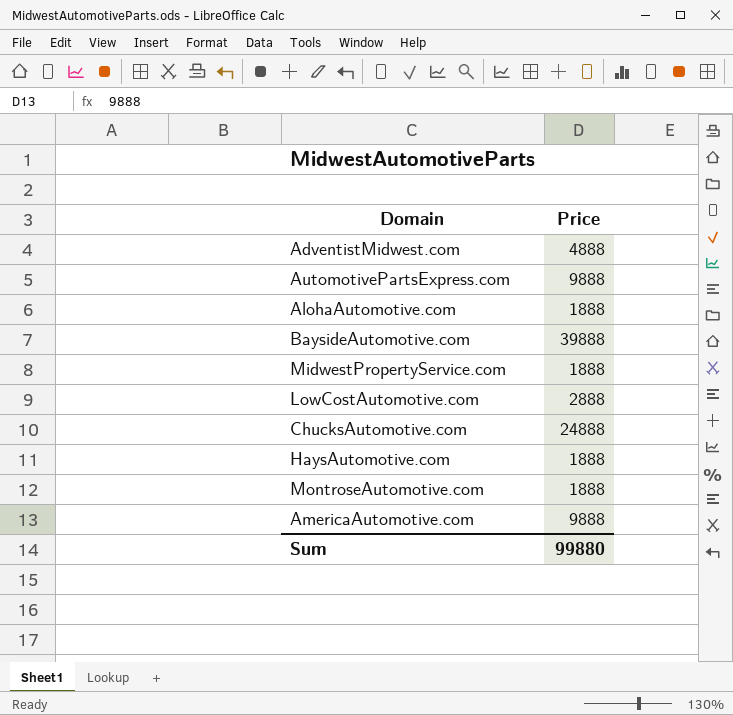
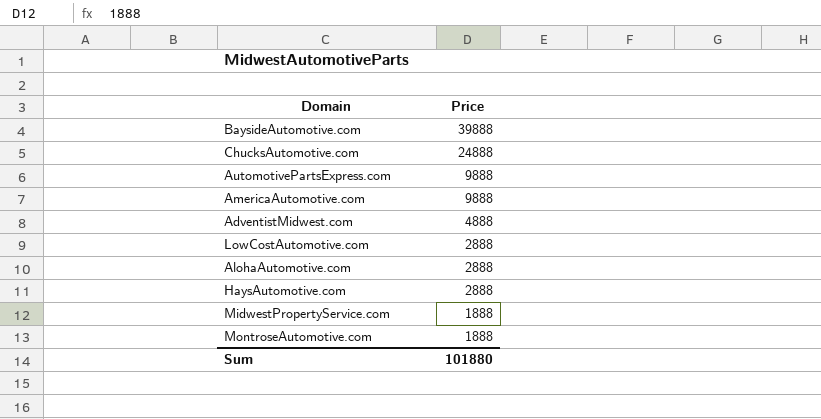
row order: none -> Price descending
AlohaAutomotive.com | Price: 1888 -> 2888
HaysAutomotive.com | Price: 1888 -> 2888
Sum | Price: 99880 -> 101880

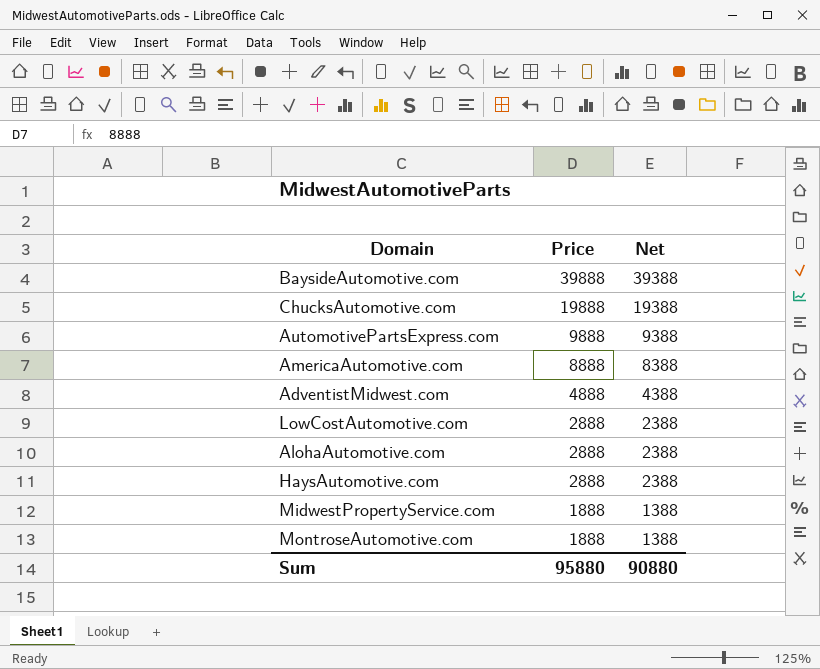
column Net | formula: none -> [Price] - 500
ChucksAutomotive.com | Price: 24888 -> 19888
AmericaAutomotive.com | Price: 9888 -> 8888
Sum | Price: 101880 -> 95880

